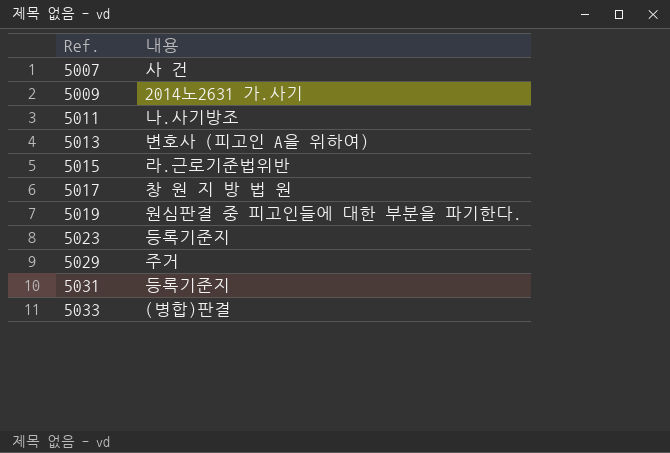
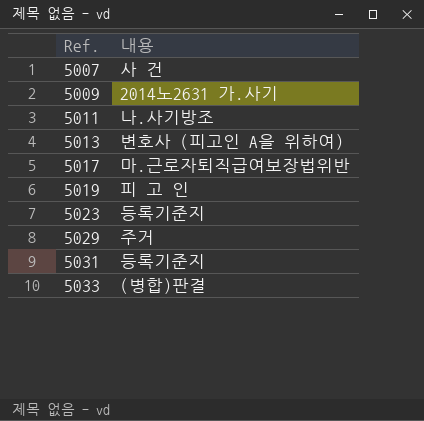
row 5015: 라.근로기준법위반 -> none
5017 | 내용: 창 원 지 방 법 원 -> 마.근로자퇴직급여보장법위반
5019 | 내용: 원심판결 중 피고인들에 대한 부분을 파기한다. -> 피 고 인

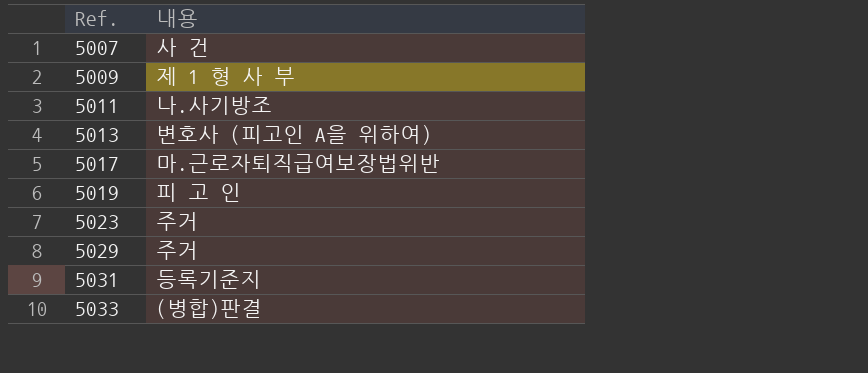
5009 | 내용: 2014노2631 가.사기 -> 제 1 형 사 부
5023 | 내용: 등록기준지 -> 주거

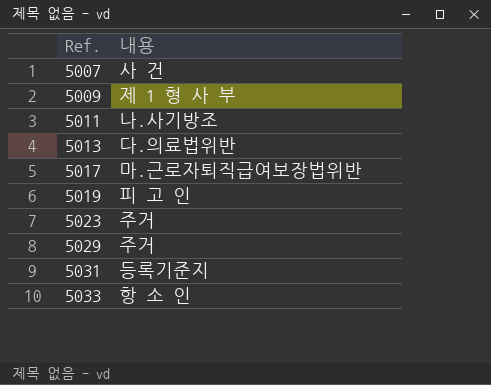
5013 | 내용: 변호사 (피고인 A을 위하여) -> 다.의료법위반
5033 | 내용: (병합)판결 -> 항 소 인

